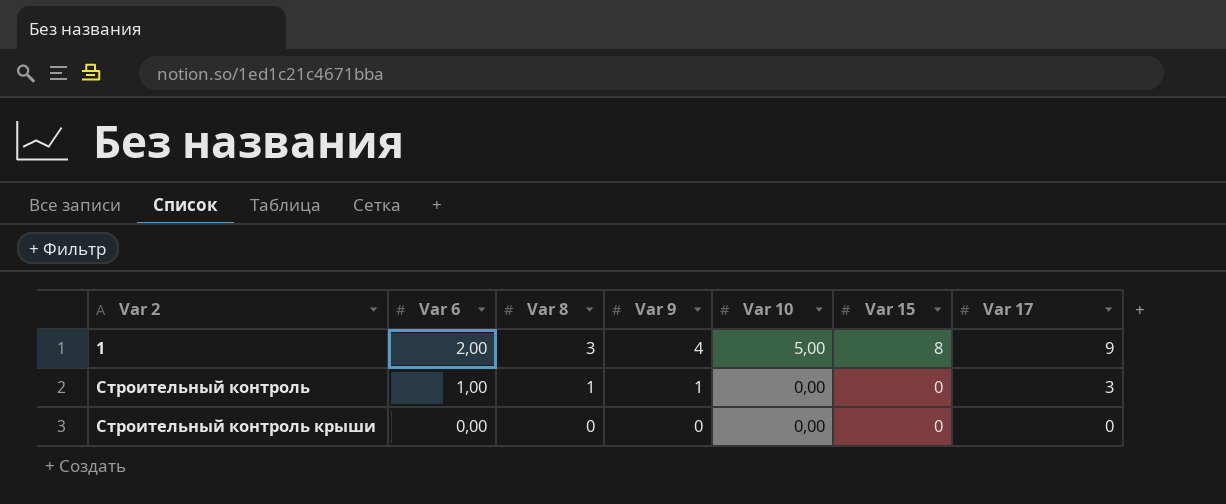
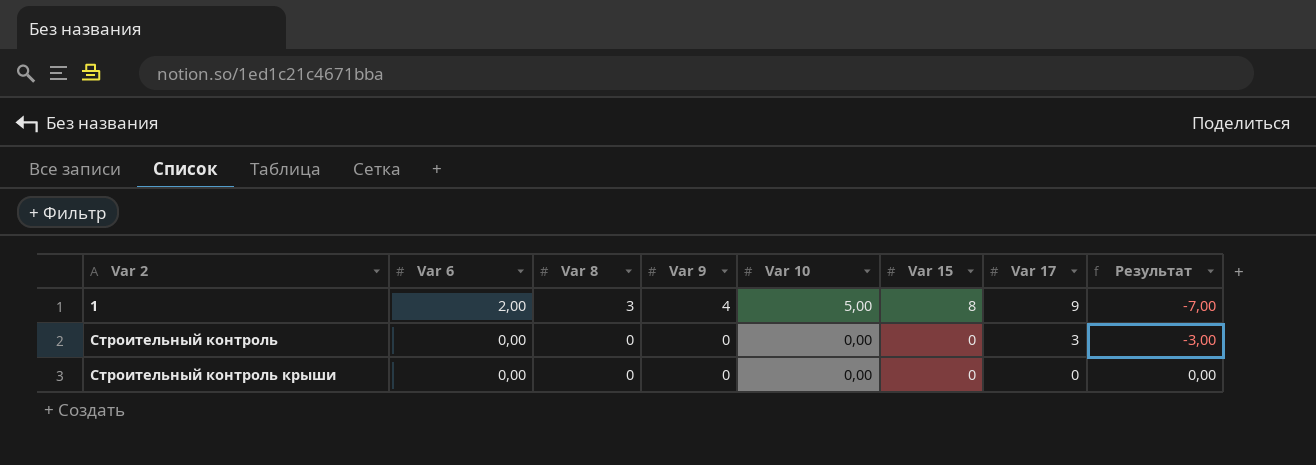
column Результат | formula: none -> [Var 6] - [Var 17]
Строительный контроль | Var 6: 1,00 -> 0,00
Строительный контроль | Var 8: 1 -> 0
Строительный контроль | Var 9: 1 -> 0

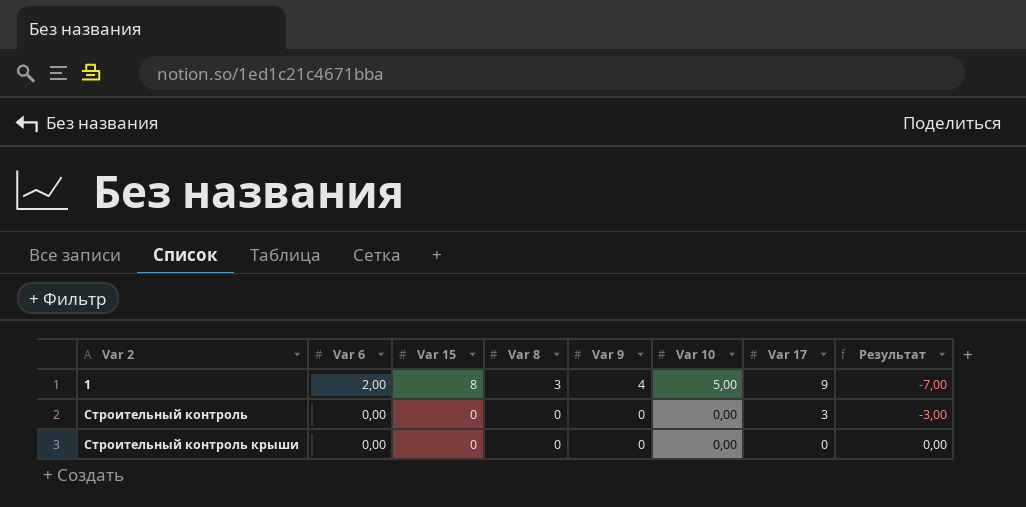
column Var 15 | position: 6 -> 3

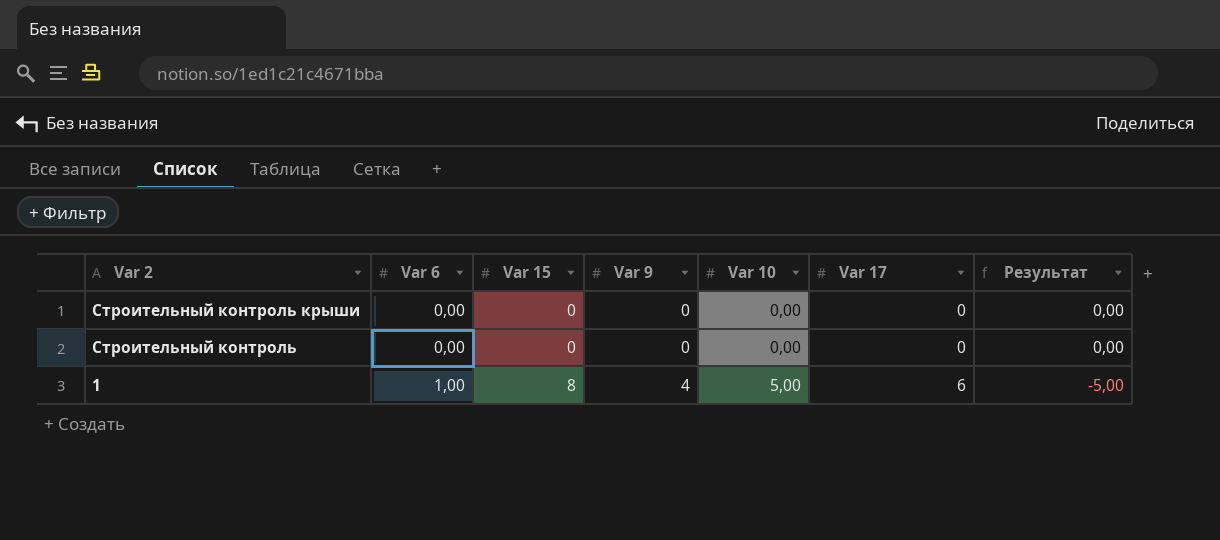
row order: Var 2 ascending -> Var 2 descending
column Var 8 | position: 4 -> none
Строительный контроль | Var 17: 3 -> 0
Строительный контроль | Результат: -3,00 -> 0,00
1 | Var 6: 2,00 -> 1,00
1 | Var 17: 9 -> 6
1 | Результат: -7,00 -> -5,00

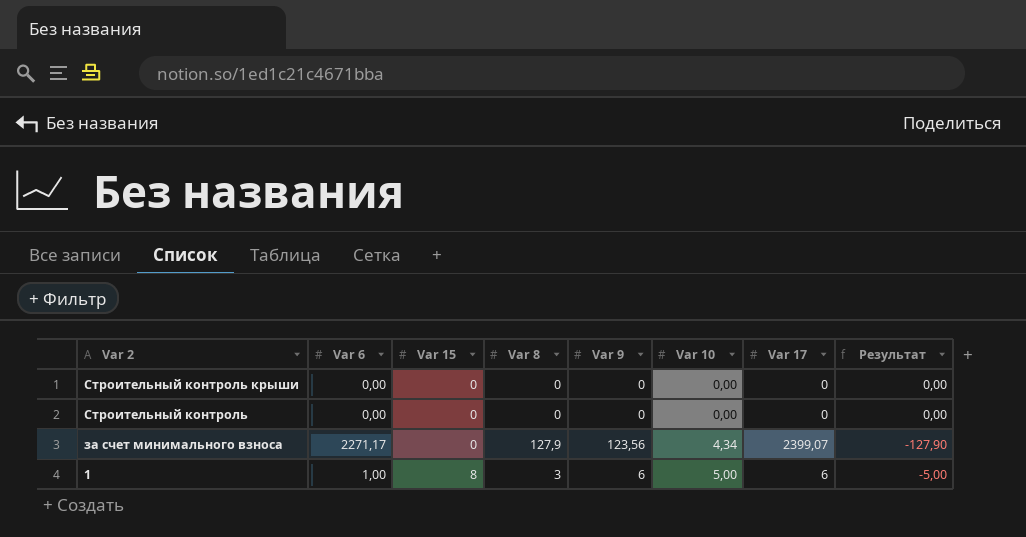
column Var 8 | position: none -> 4
row за счет минимального взноса: none -> 2271,17 | 0 | 127,9 | 123,56 | 4,34 | 2399,07 | -127,90
1 | Var 9: 4 -> 6

